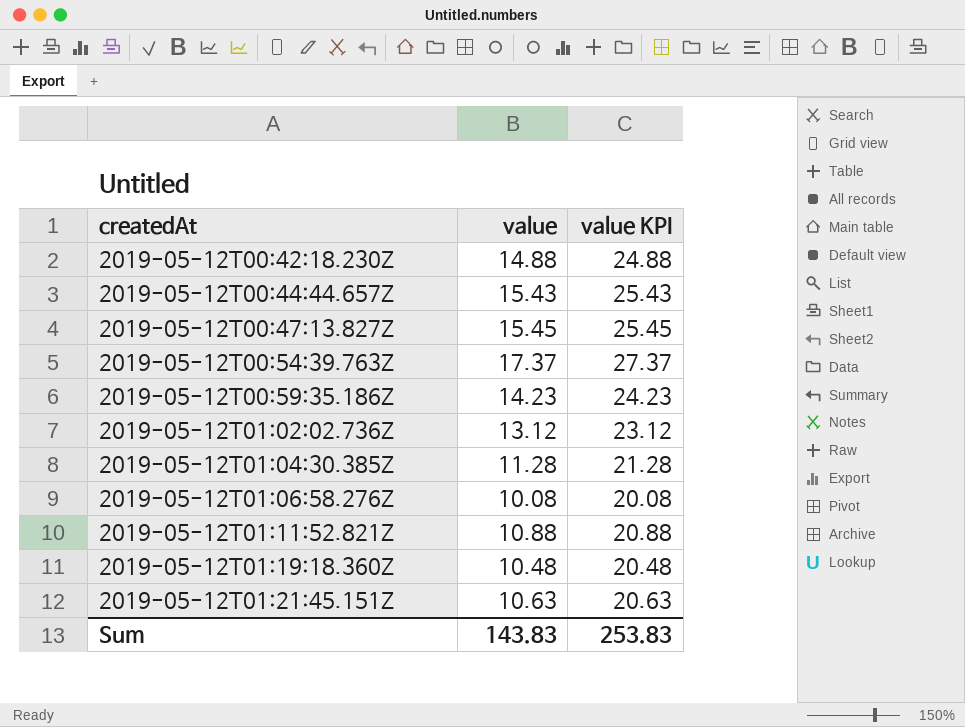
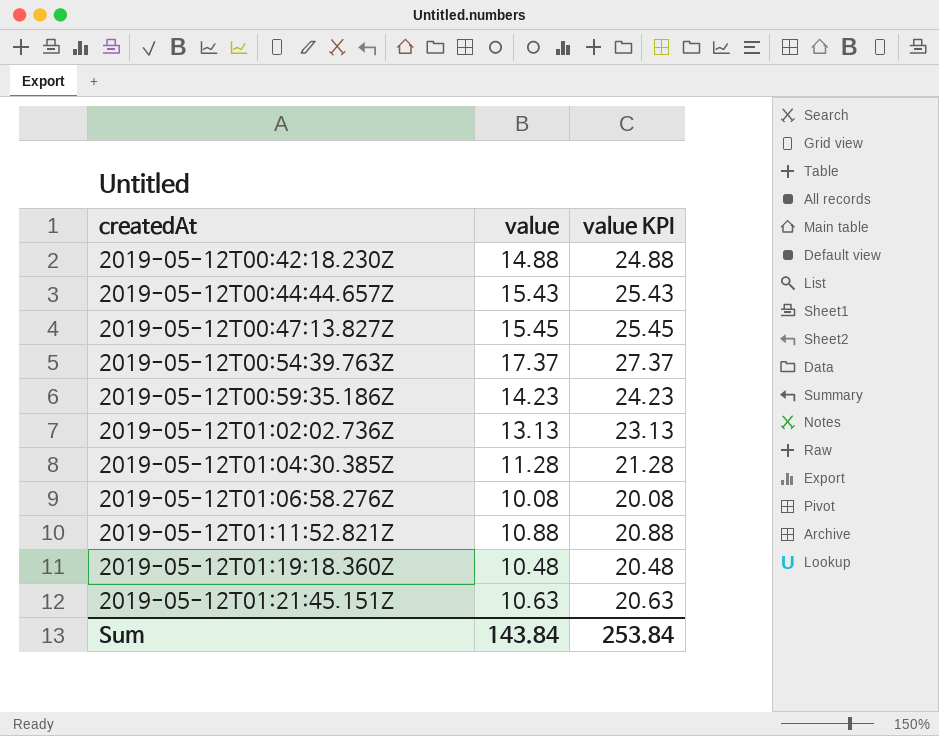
2019-05-12T01:02:02.736Z | value: 13.12 -> 13.13
2019-05-12T01:02:02.736Z | value KPI: 23.12 -> 23.13
Sum | value: 143.83 -> 143.84
Sum | value KPI: 253.83 -> 253.84

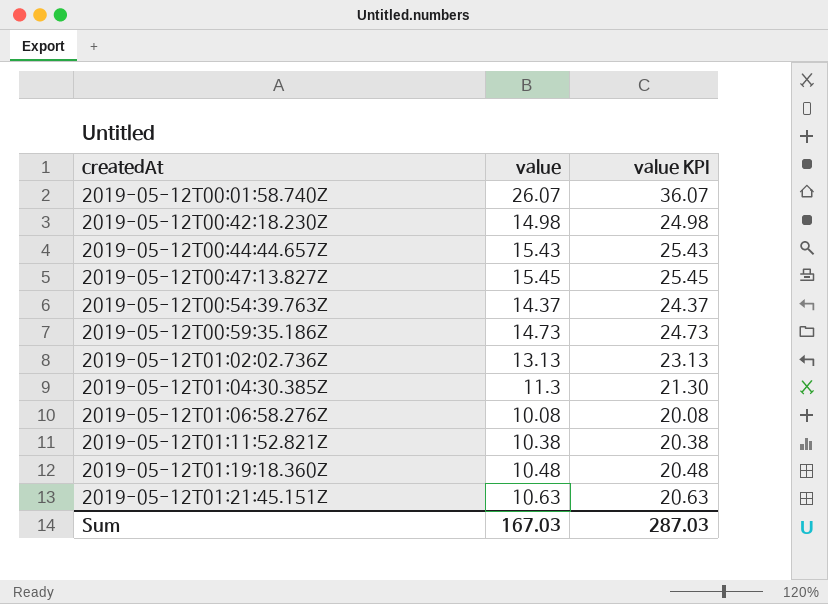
row 2019-05-12T00:01:58.740Z: none -> 26.07 | 36.07
2019-05-12T00:42:18.230Z | value: 14.88 -> 14.98
2019-05-12T00:42:18.230Z | value KPI: 24.88 -> 24.98
2019-05-12T00:54:39.763Z | value: 17.37 -> 14.37
2019-05-12T00:54:39.763Z | value KPI: 27.37 -> 24.37
2019-05-12T00:59:35.186Z | value: 14.23 -> 14.73
2019-05-12T00:59:35.186Z | value KPI: 24.23 -> 24.73
2019-05-12T01:04:30.385Z | value: 11.28 -> 11.3
2019-05-12T01:04:30.385Z | value KPI: 21.28 -> 21.30
2019-05-12T01:11:52.821Z | value: 10.88 -> 10.38
2019-05-12T01:11:52.821Z | value KPI: 20.88 -> 20.38
Sum | value: 143.84 -> 167.03
Sum | value KPI: 253.84 -> 287.03

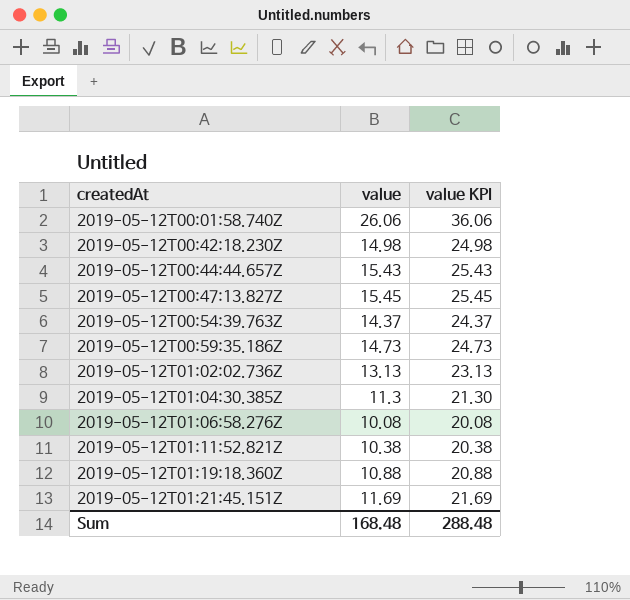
2019-05-12T00:01:58.740Z | value: 26.07 -> 26.06
2019-05-12T00:01:58.740Z | value KPI: 36.07 -> 36.06
2019-05-12T01:19:18.360Z | value: 10.48 -> 10.88
2019-05-12T01:19:18.360Z | value KPI: 20.48 -> 20.88
2019-05-12T01:21:45.151Z | value: 10.63 -> 11.69
2019-05-12T01:21:45.151Z | value KPI: 20.63 -> 21.69
Sum | value: 167.03 -> 168.48
Sum | value KPI: 287.03 -> 288.48

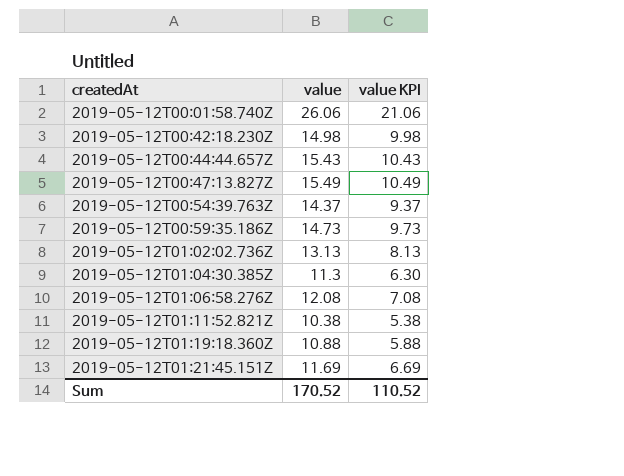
column value KPI | formula: [value] + 10 -> [value] - 5
2019-05-12T00:47:13.827Z | value: 15.45 -> 15.49
2019-05-12T01:06:58.276Z | value: 10.08 -> 12.08
Sum | value: 168.48 -> 170.52
Sum | value KPI: 288.48 -> 110.52

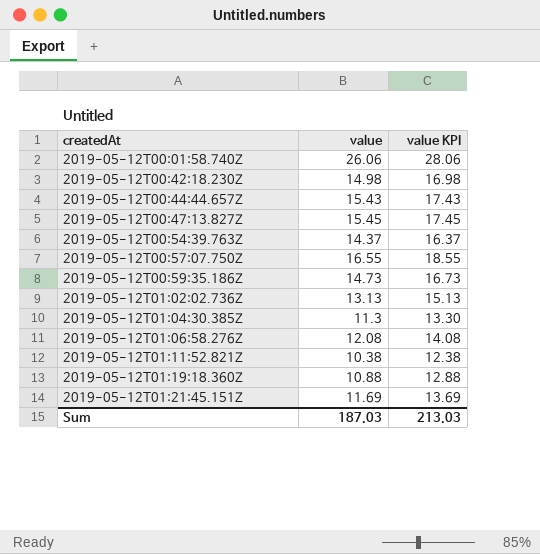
column value KPI | formula: [value] - 5 -> [value] + 2
2019-05-12T00:47:13.827Z | value: 15.49 -> 15.45
row 2019-05-12T00:57:07.750Z: none -> 16.55 | 18.55
Sum | value: 170.52 -> 187.03
Sum | value KPI: 110.52 -> 213.03

